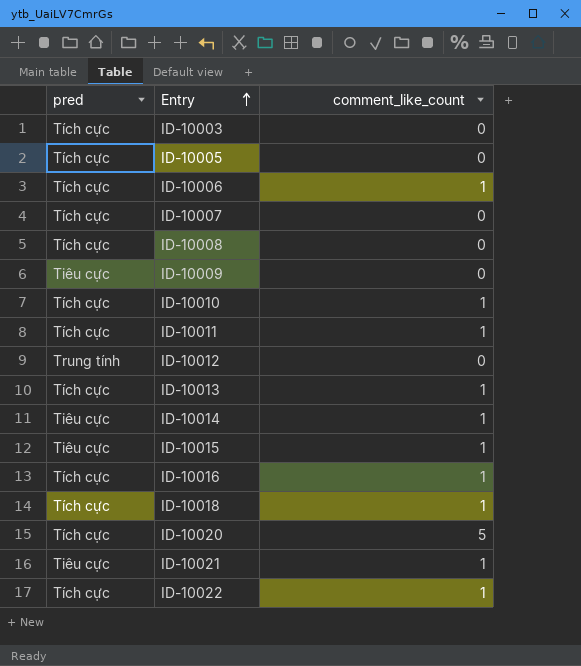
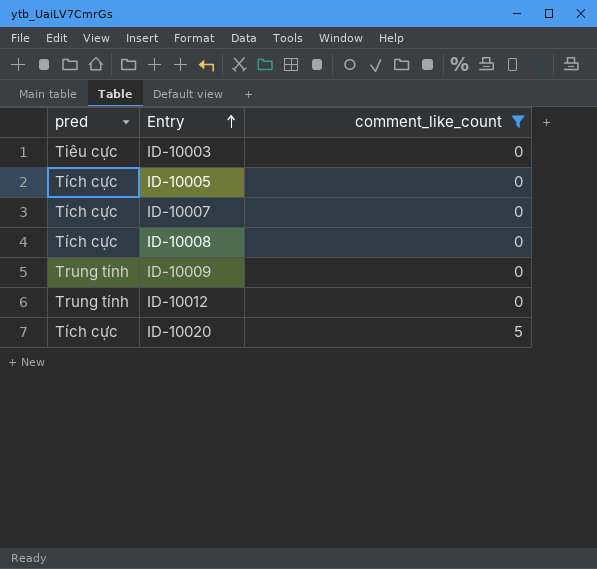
filter: none -> comment_like_count != 1
ID-10003 | pred: Tích cực -> Tiêu cực
ID-10009 | pred: Tiêu cực -> Trung tính

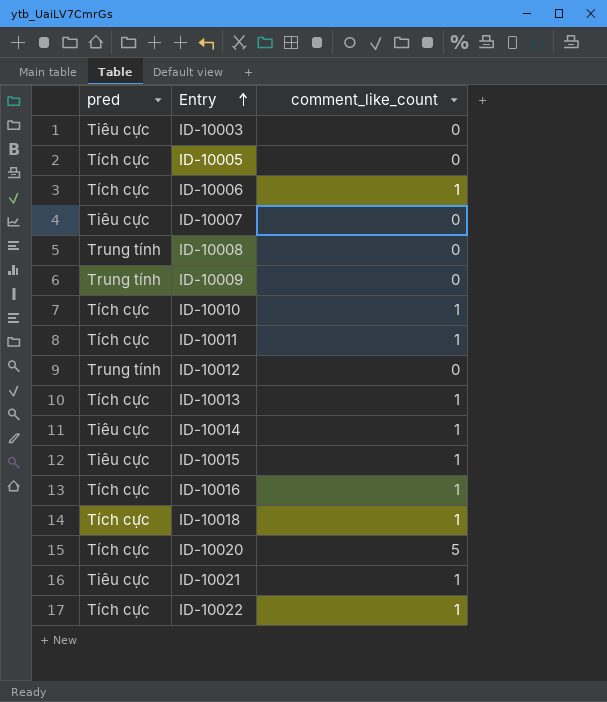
filter: comment_like_count != 1 -> none
ID-10007 | pred: Tích cực -> Tiêu cực
ID-10008 | pred: Tích cực -> Trung tính

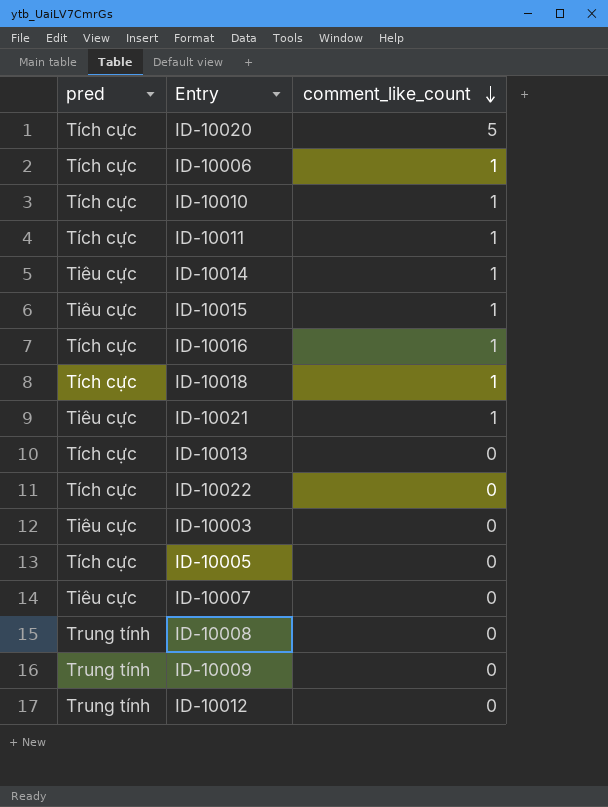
row order: Entry ascending -> comment_like_count descending
ID-10013 | comment_like_count: 1 -> 0
ID-10022 | comment_like_count: 1 -> 0

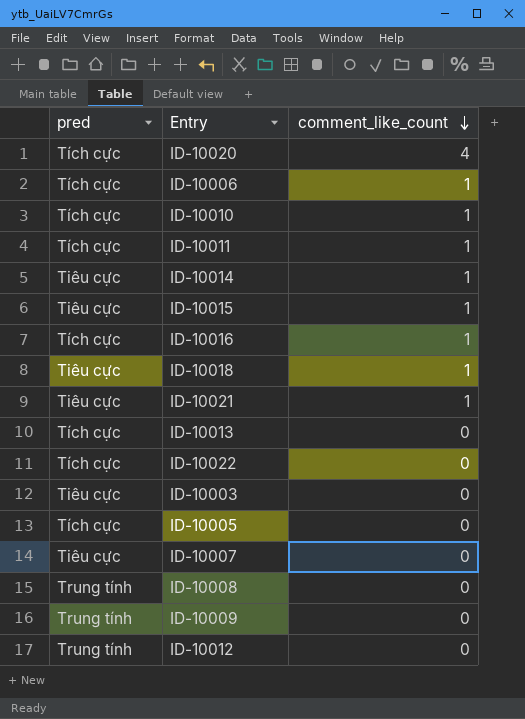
ID-10020 | comment_like_count: 5 -> 4
ID-10018 | pred: Tích cực -> Tiêu cực

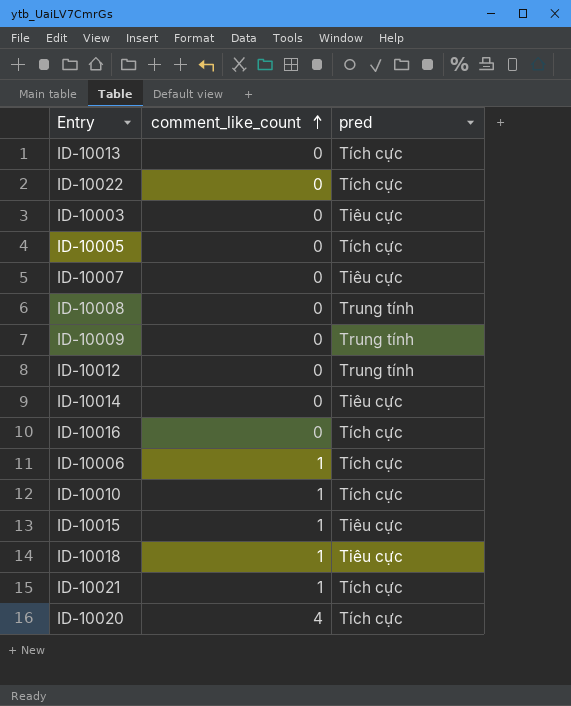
row order: comment_like_count descending -> comment_like_count ascending
column pred | position: 1 -> 3
row ID-10011: Tích cực | 1 -> none
ID-10014 | comment_like_count: 1 -> 0
ID-10016 | comment_like_count: 1 -> 0
ID-10021 | pred: Tiêu cực -> Tích cực

